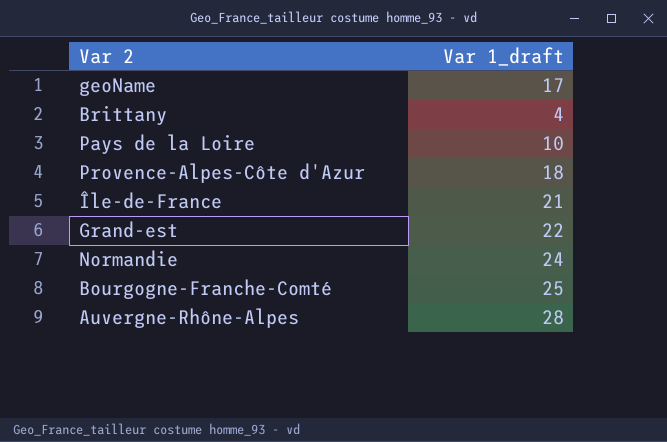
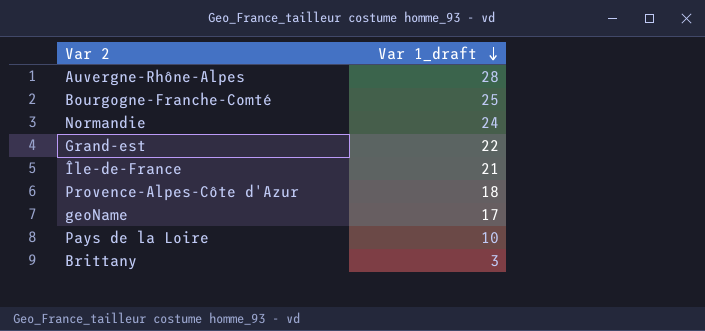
row order: none -> Var 1_draft descending
Brittany | Var 1_draft: 4 -> 3

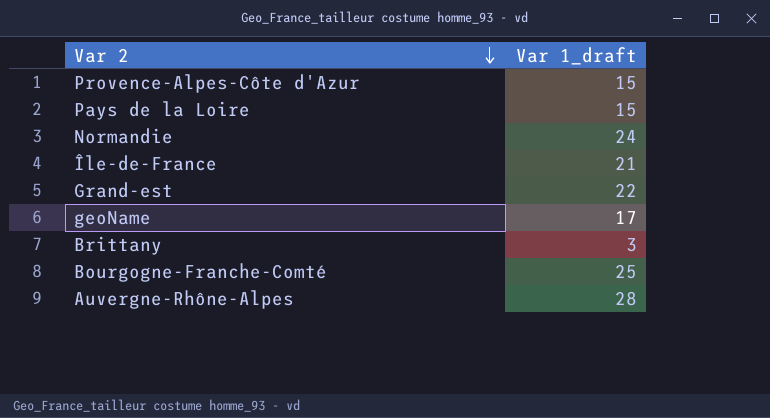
row order: Var 1_draft descending -> Var 2 descending
Provence-Alpes-Côte d'Azur | Var 1_draft: 18 -> 15
Pays de la Loire | Var 1_draft: 10 -> 15

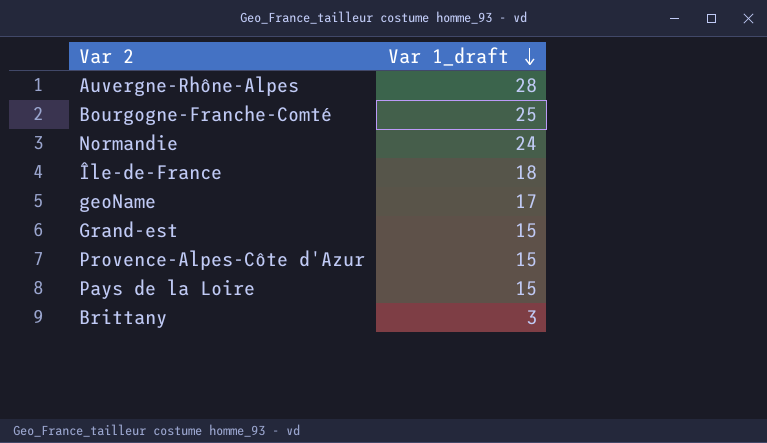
row order: Var 2 descending -> Var 1_draft descending
Île-de-France | Var 1_draft: 21 -> 18
Grand-est | Var 1_draft: 22 -> 15

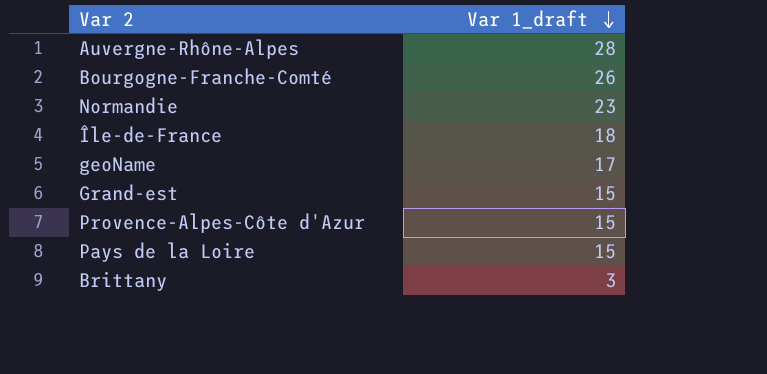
Bourgogne-Franche-Comté | Var 1_draft: 25 -> 26
Normandie | Var 1_draft: 24 -> 23

